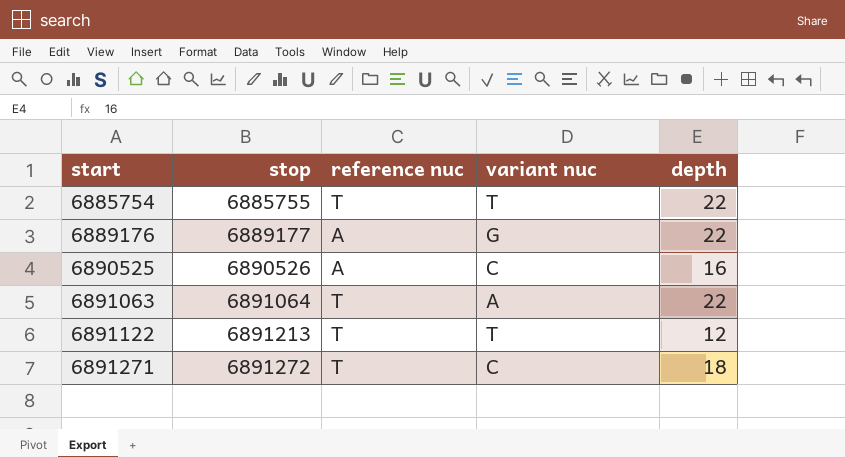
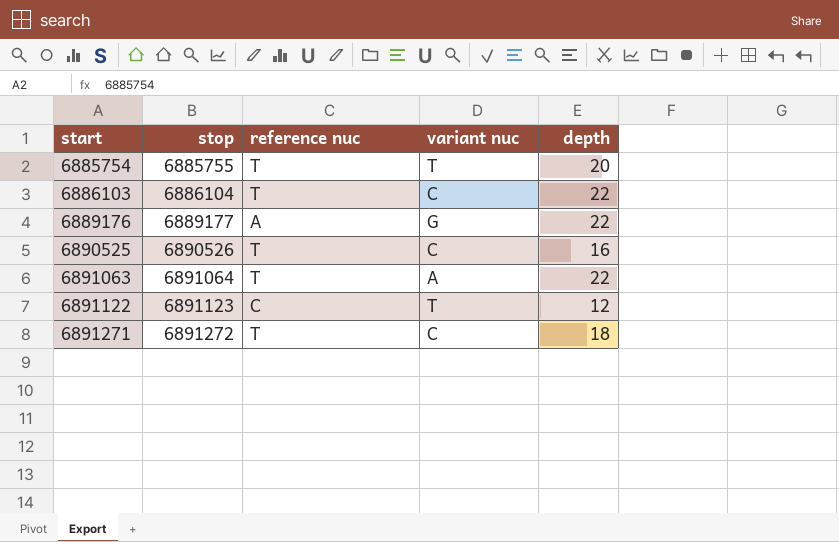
6885754 | depth: 22 -> 20
row 6886103: none -> 6886104 | T | C | 22
6890525 | reference nuc: A -> T
6891122 | stop: 6891213 -> 6891123
6891122 | reference nuc: T -> C

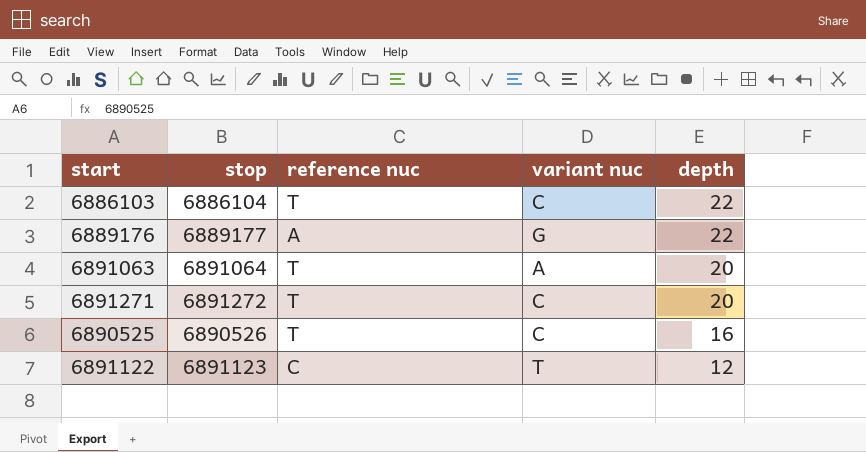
row order: start ascending -> depth descending
row 6885754: 6885755 | T | T | 20 -> none
6891063 | depth: 22 -> 20
6891271 | depth: 18 -> 20

